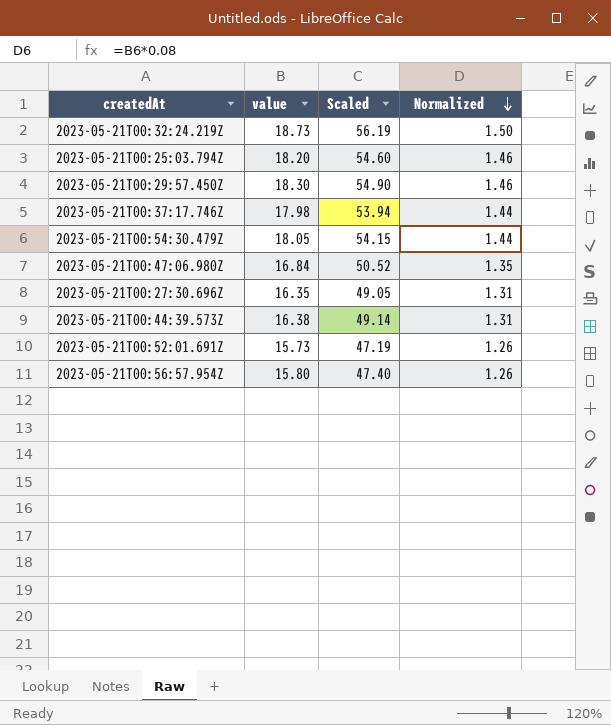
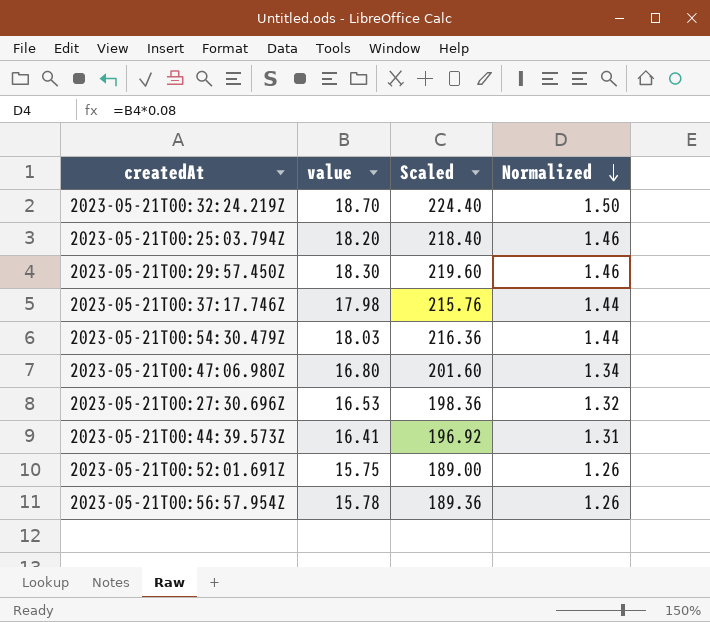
column Scaled | formula: [value] * 3 -> [value] * 12
2023-05-21T00:32:24.219Z | value: 18.73 -> 18.70
2023-05-21T00:54:30.479Z | value: 18.05 -> 18.03
2023-05-21T00:47:06.980Z | value: 16.84 -> 16.80
2023-05-21T00:47:06.980Z | Normalized: 1.35 -> 1.34
2023-05-21T00:27:30.696Z | value: 16.35 -> 16.53
2023-05-21T00:27:30.696Z | Normalized: 1.31 -> 1.32
2023-05-21T00:44:39.573Z | value: 16.38 -> 16.41
2023-05-21T00:52:01.691Z | value: 15.73 -> 15.75
2023-05-21T00:56:57.954Z | value: 15.80 -> 15.78

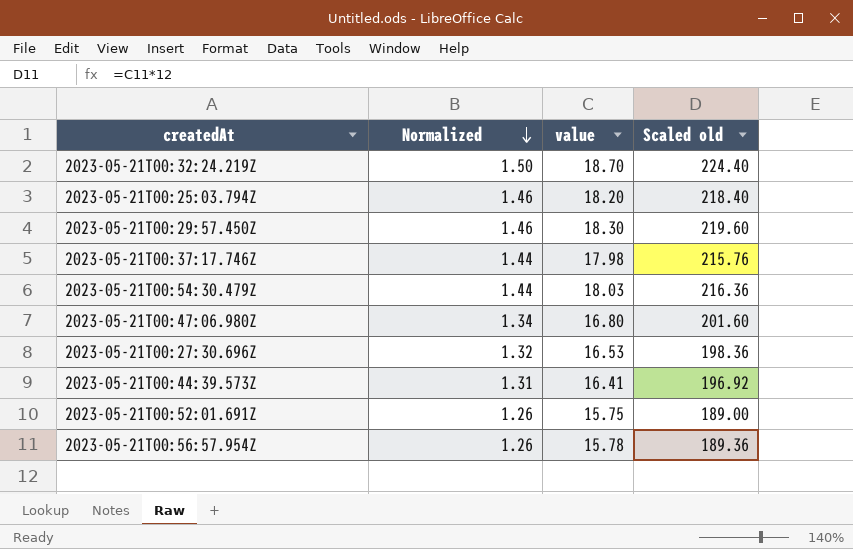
column Normalized | position: 4 -> 2
column name: Scaled -> Scaled old

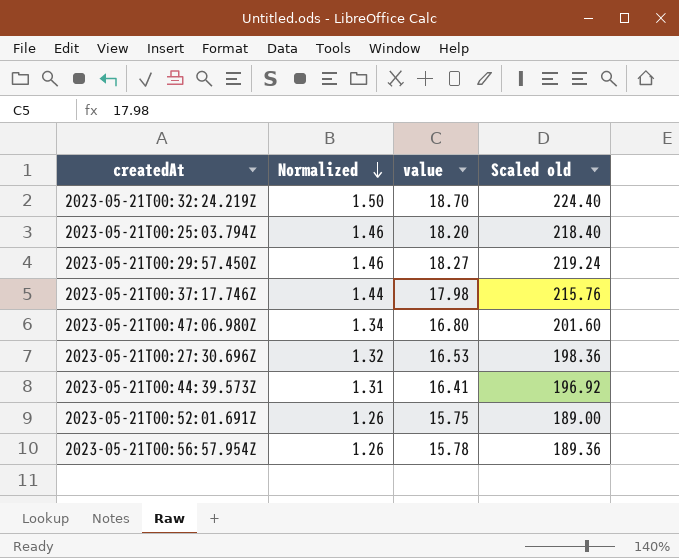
row 2023-05-21T00:54:30.479Z: 1.44 | 18.03 | 216.36 -> none
2023-05-21T00:29:57.450Z | value: 18.30 -> 18.27
2023-05-21T00:29:57.450Z | Scaled old: 219.60 -> 219.24

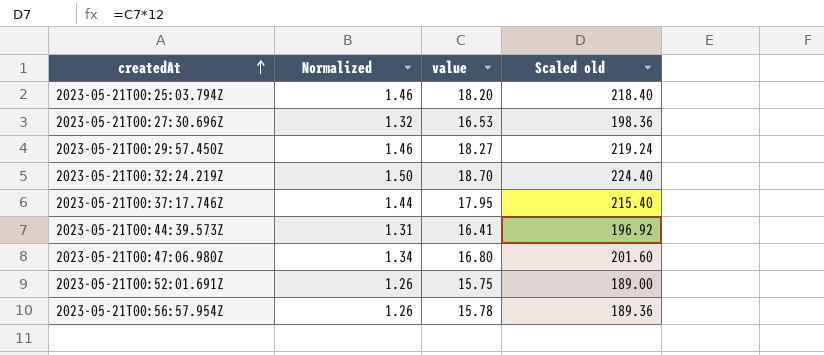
row order: Normalized descending -> createdAt ascending
2023-05-21T00:37:17.746Z | value: 17.98 -> 17.95
2023-05-21T00:37:17.746Z | Scaled old: 215.76 -> 215.40

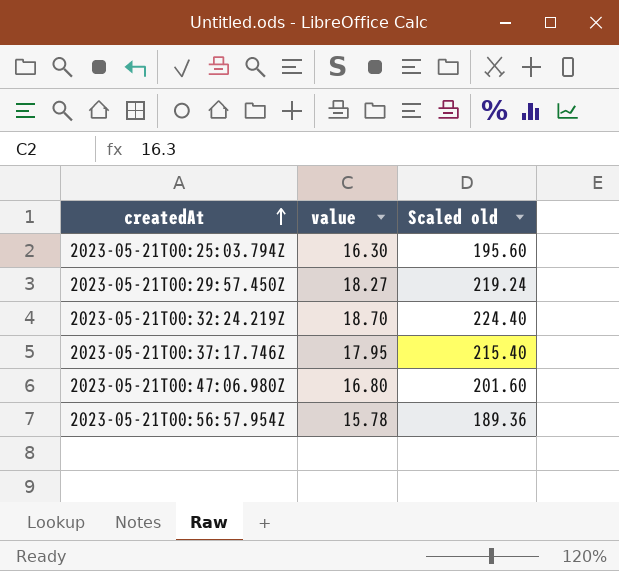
column Normalized | formula: [value] * 0.08 -> none
row 2023-05-21T00:27:30.696Z: 1.32 | 16.53 | 198.36 -> none
row 2023-05-21T00:44:39.573Z: 1.31 | 16.41 | 196.92 -> none
row 2023-05-21T00:52:01.691Z: 1.26 | 15.75 | 189.00 -> none
2023-05-21T00:25:03.794Z | value: 18.20 -> 16.30
2023-05-21T00:25:03.794Z | Scaled old: 218.40 -> 195.60

